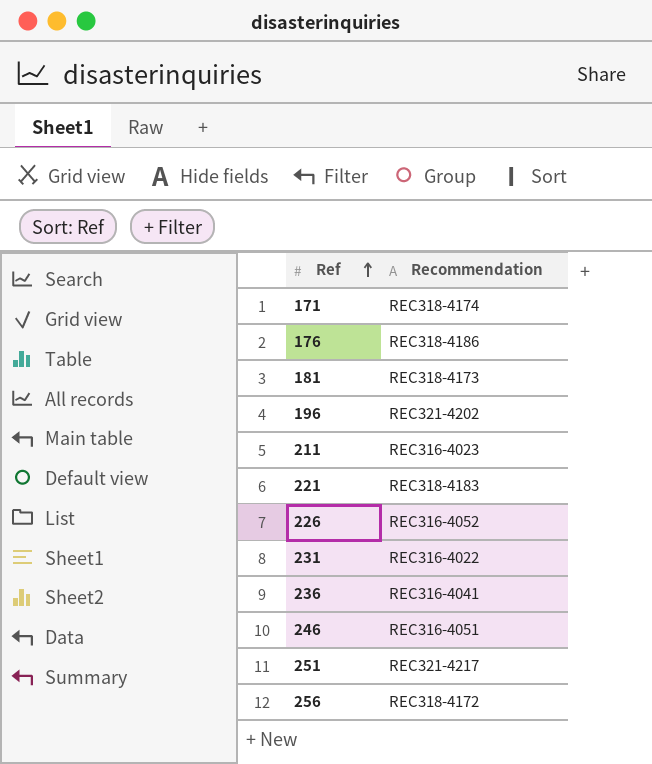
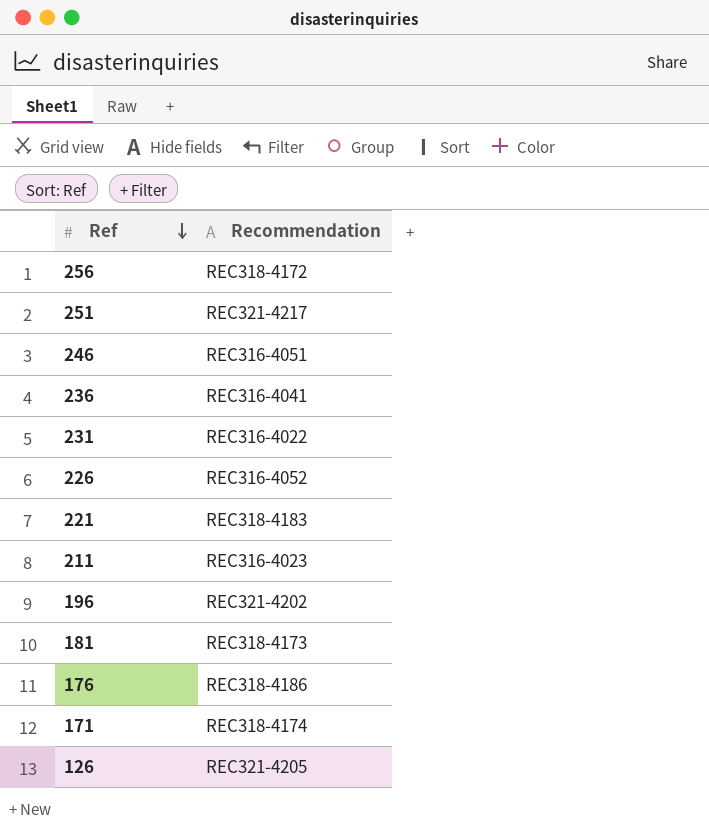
row order: Ref ascending -> Ref descending
row 126: none -> REC321-4205

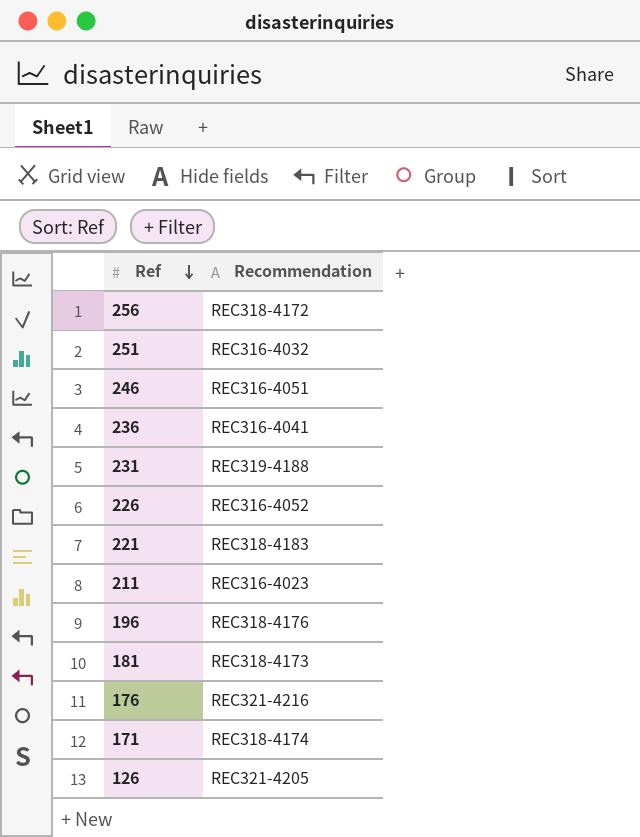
251 | Recommendation: REC321-4217 -> REC316-4032
231 | Recommendation: REC316-4022 -> REC319-4188
196 | Recommendation: REC321-4202 -> REC318-4176
176 | Recommendation: REC318-4186 -> REC321-4216

